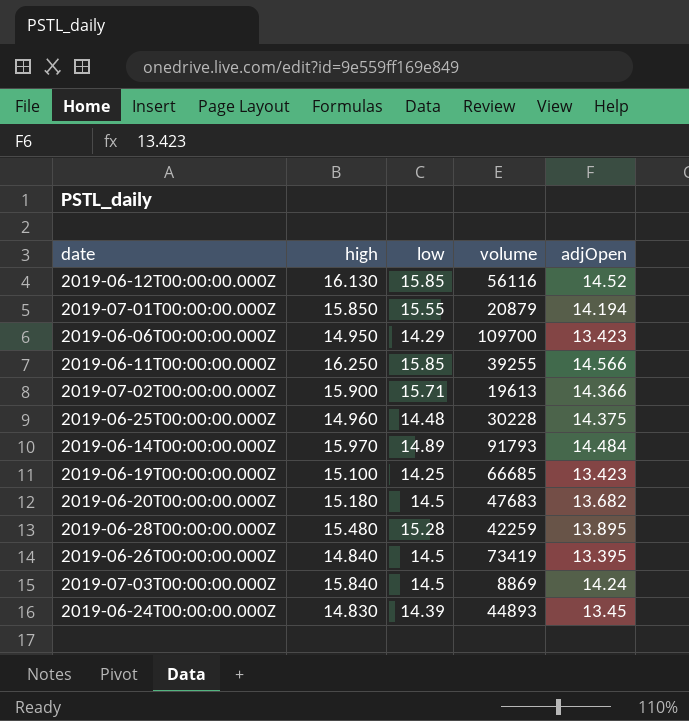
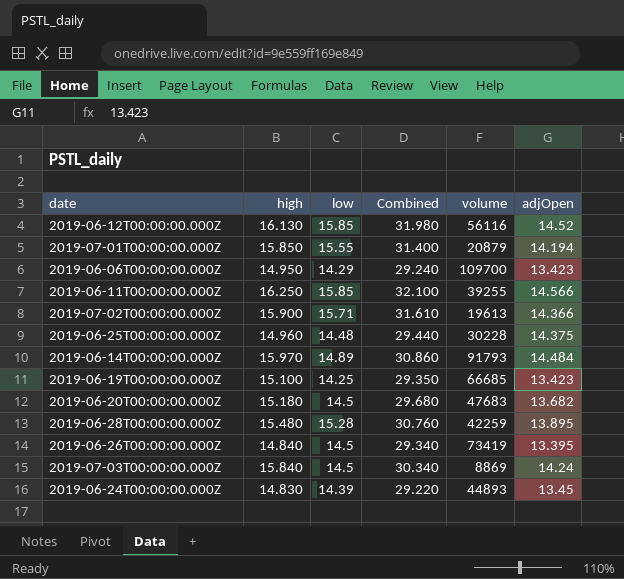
column Combined | formula: none -> [high] + [low]

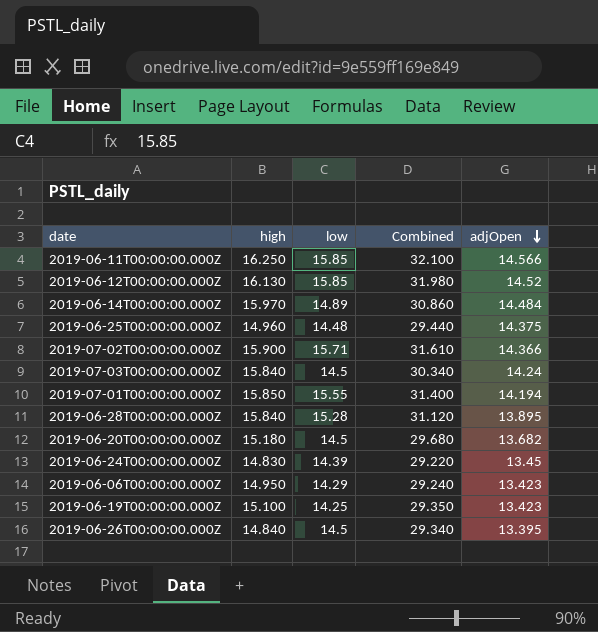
row order: none -> adjOpen descending
column volume | position: 5 -> none
2019-06-28T00:00:00.000Z | high: 15.480 -> 15.840
2019-06-28T00:00:00.000Z | Combined: 30.760 -> 31.120

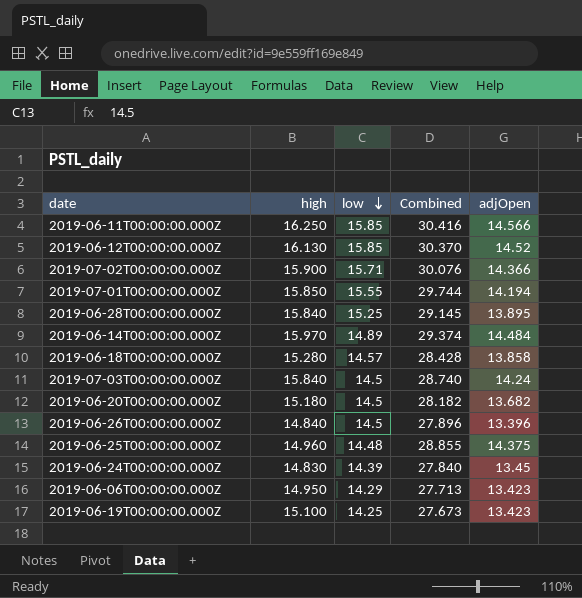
row order: adjOpen descending -> low descending
column Combined | formula: [high] + [low] -> [low] + [adjOpen]
2019-06-28T00:00:00.000Z | low: 15.28 -> 15.25
row 2019-06-18T00:00:00.000Z: none -> 15.280 | 14.57 | 28.428 | 13.858
2019-06-26T00:00:00.000Z | adjOpen: 13.395 -> 13.396

